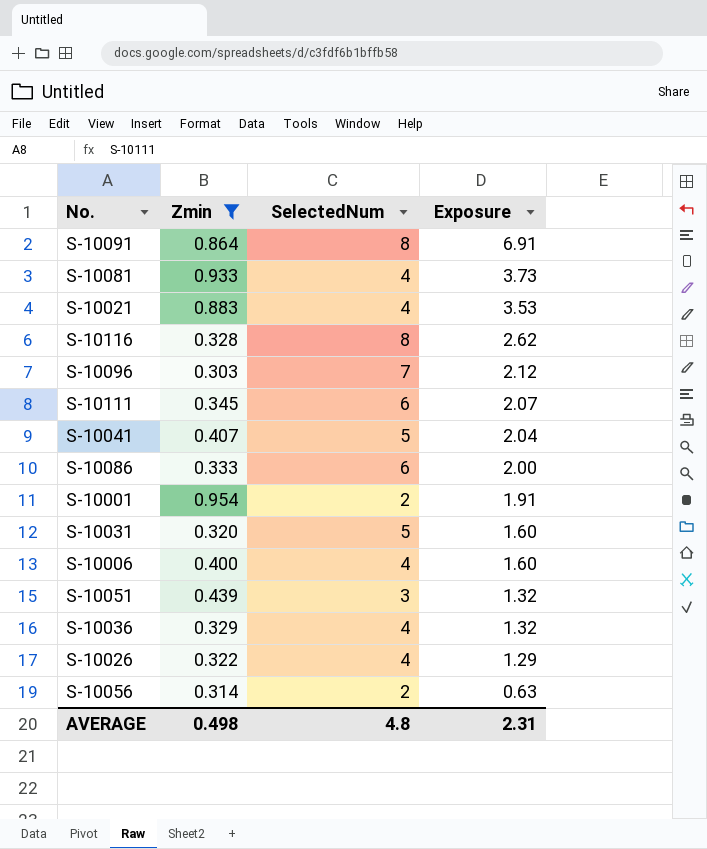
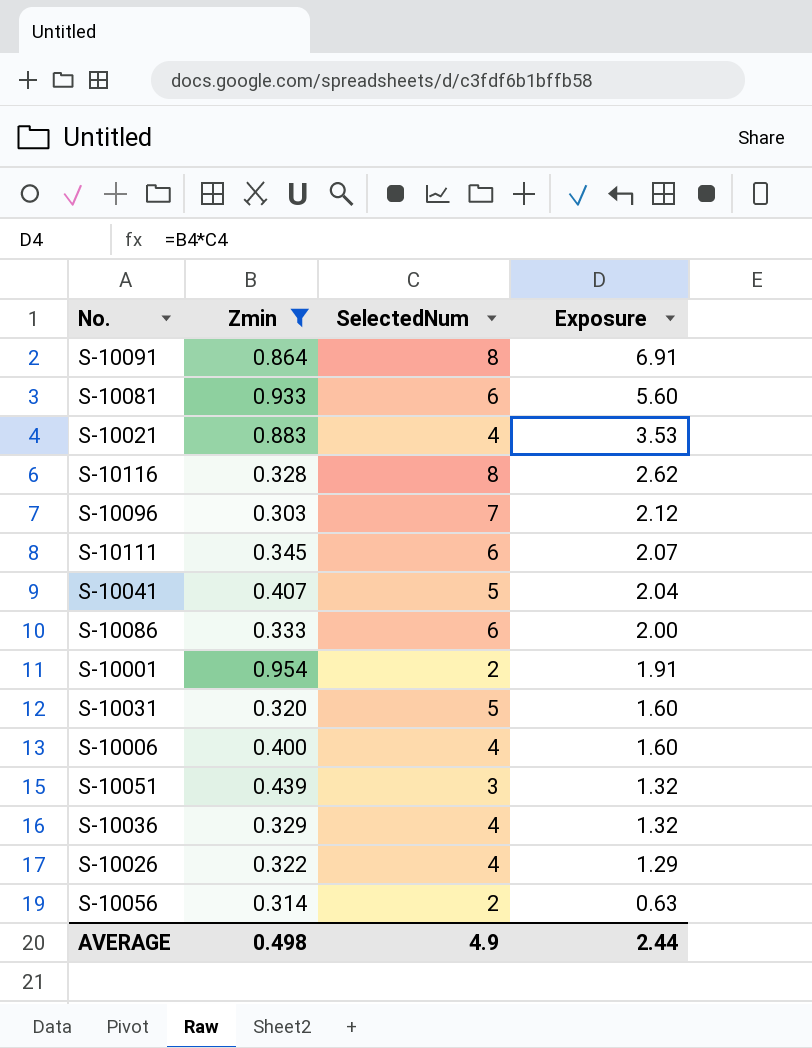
S-10081 | SelectedNum: 4 -> 6
S-10081 | Exposure: 3.73 -> 5.60
AVERAGE | SelectedNum: 4.8 -> 4.9
AVERAGE | Exposure: 2.31 -> 2.44

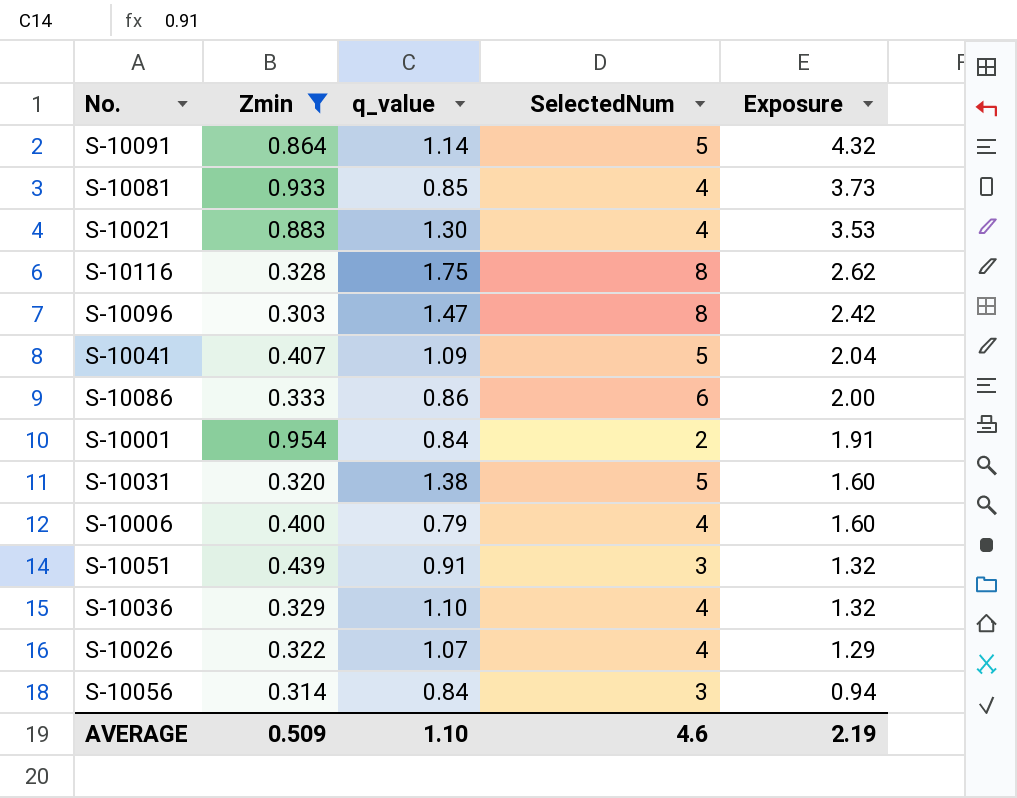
column q_value | position: none -> 3
row S-10111: 0.345 | 6 | 2.07 -> none
S-10091 | SelectedNum: 8 -> 5
S-10091 | Exposure: 6.91 -> 4.32
S-10081 | SelectedNum: 6 -> 4
S-10081 | Exposure: 5.60 -> 3.73
S-10096 | SelectedNum: 7 -> 8
S-10096 | Exposure: 2.12 -> 2.42
S-10056 | SelectedNum: 2 -> 3
S-10056 | Exposure: 0.63 -> 0.94
AVERAGE | Zmin: 0.498 -> 0.509
AVERAGE | SelectedNum: 4.9 -> 4.6
AVERAGE | Exposure: 2.44 -> 2.19

